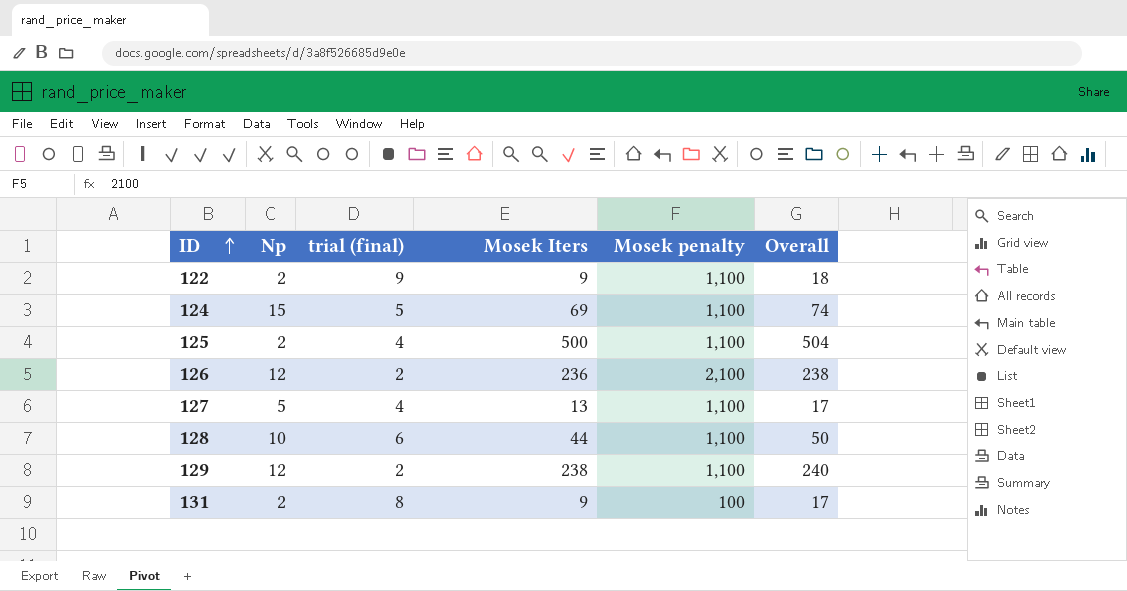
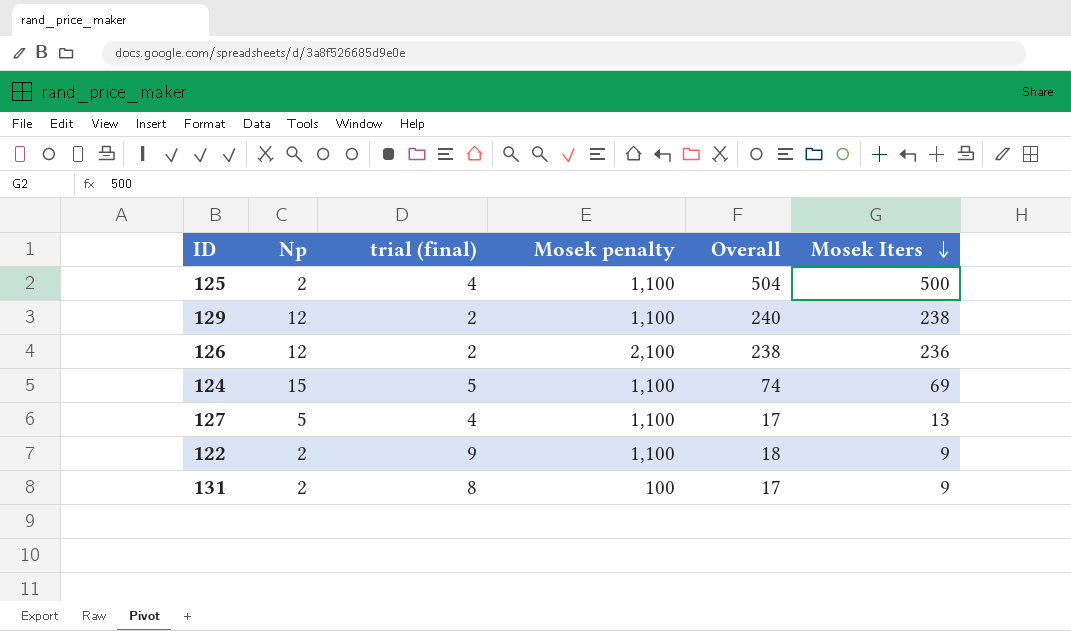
row order: ID ascending -> Mosek Iters descending
column Mosek Iters | position: 4 -> 6
row 128: 10 | 6 | 44 | 1,100 | 50 -> none

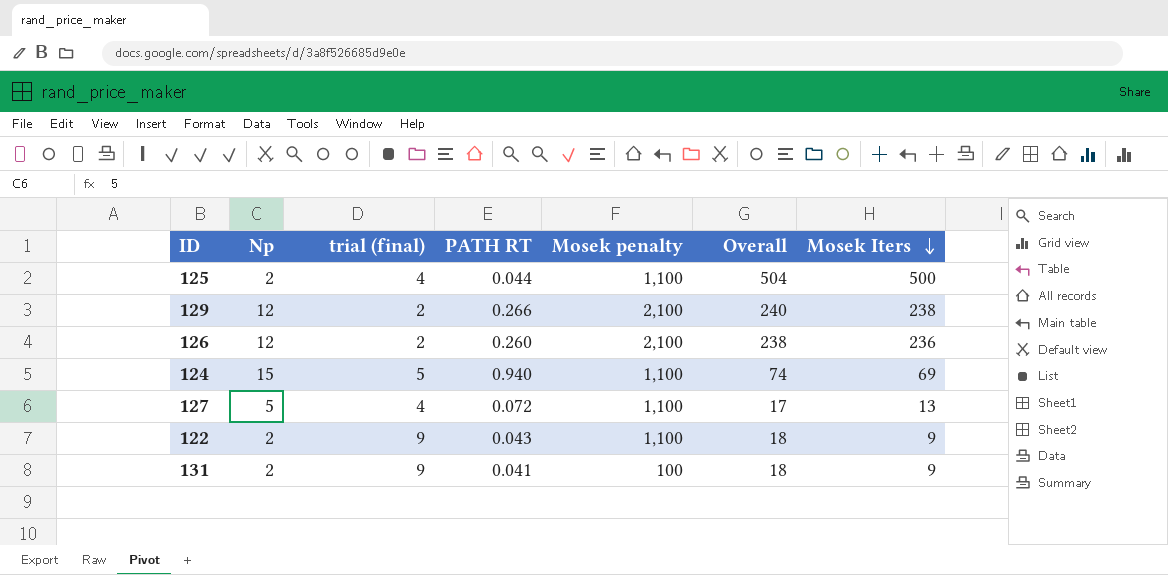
column PATH RT | position: none -> 4
129 | Mosek penalty: 1,100 -> 2,100
131 | trial (final): 8 -> 9
131 | Overall: 17 -> 18

